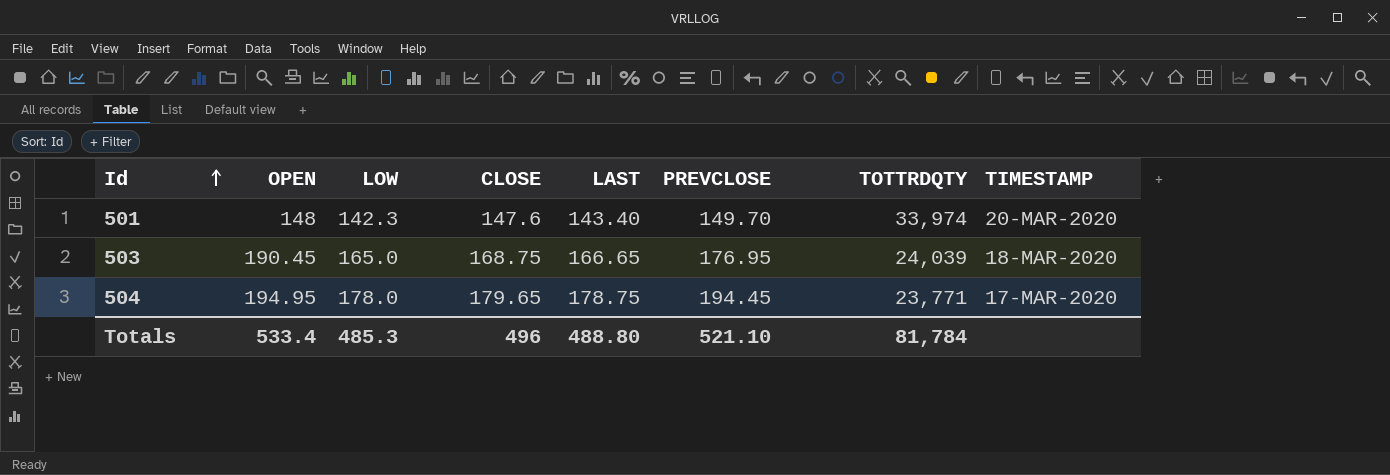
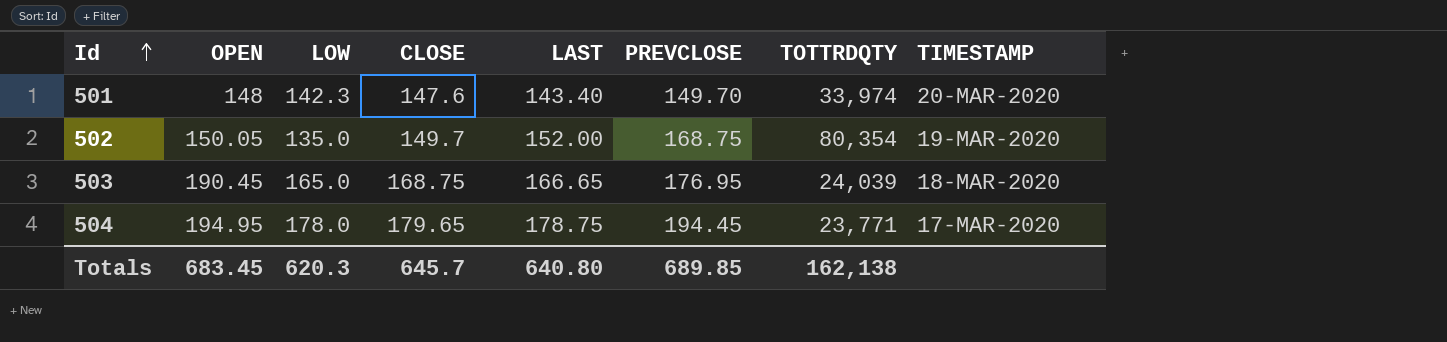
row 502: none -> 150.05 | 135.0 | 149.7 | 152.00 | 168.75 | 80,354 | 19-MAR-2020
Totals | OPEN: 533.4 -> 683.45
Totals | LOW: 485.3 -> 620.3
Totals | CLOSE: 496 -> 645.7
Totals | LAST: 488.80 -> 640.80
Totals | PREVCLOSE: 521.10 -> 689.85
Totals | TOTTRDQTY: 81,784 -> 162,138

